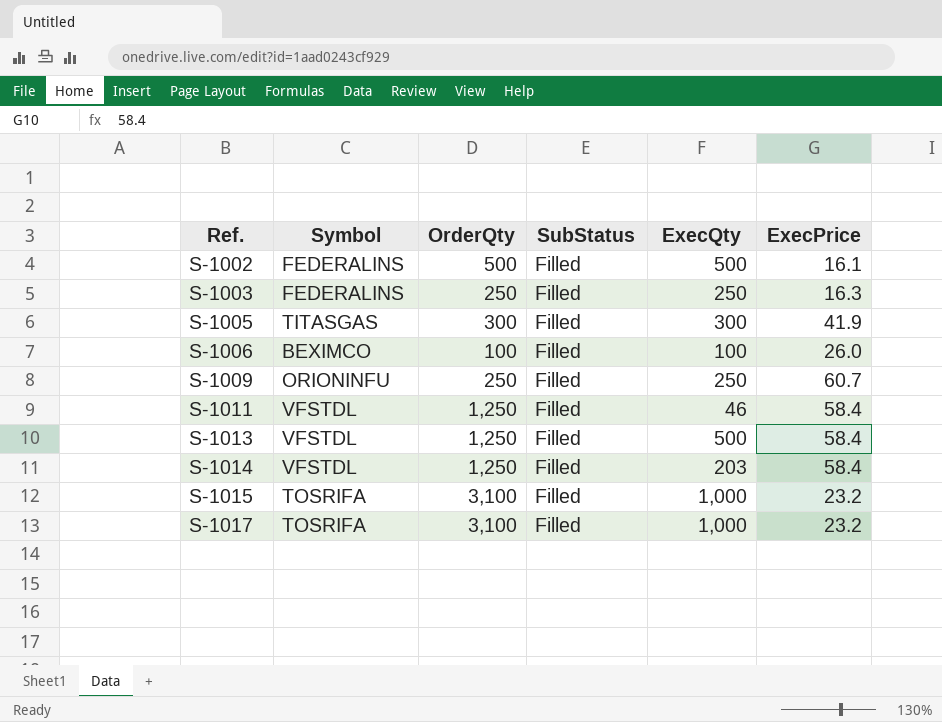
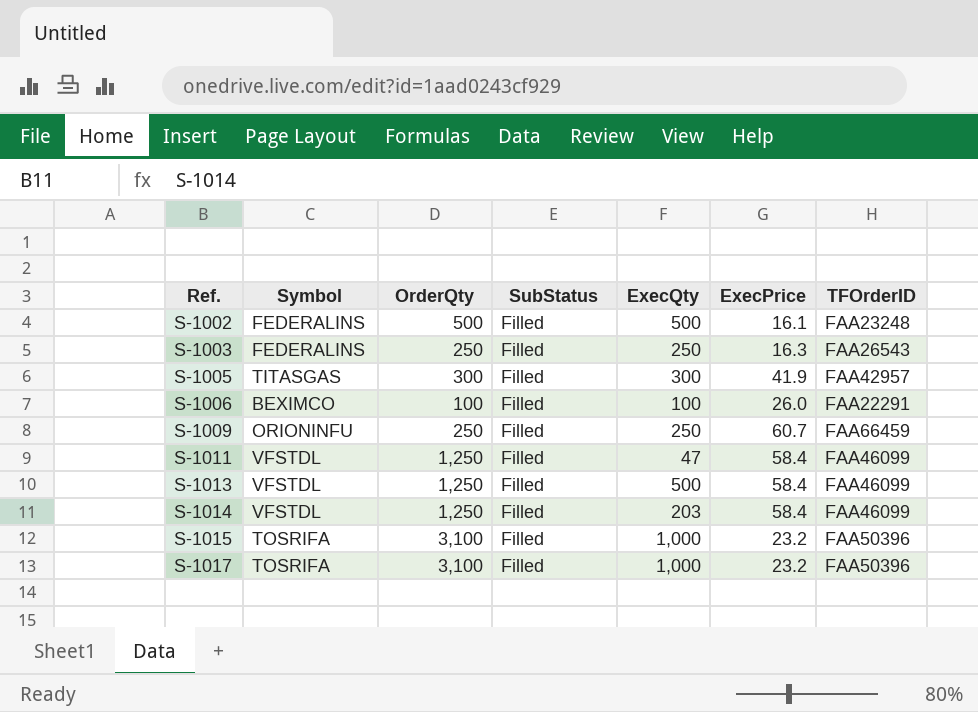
column TFOrderID | position: none -> 7
S-1011 | ExecQty: 46 -> 47

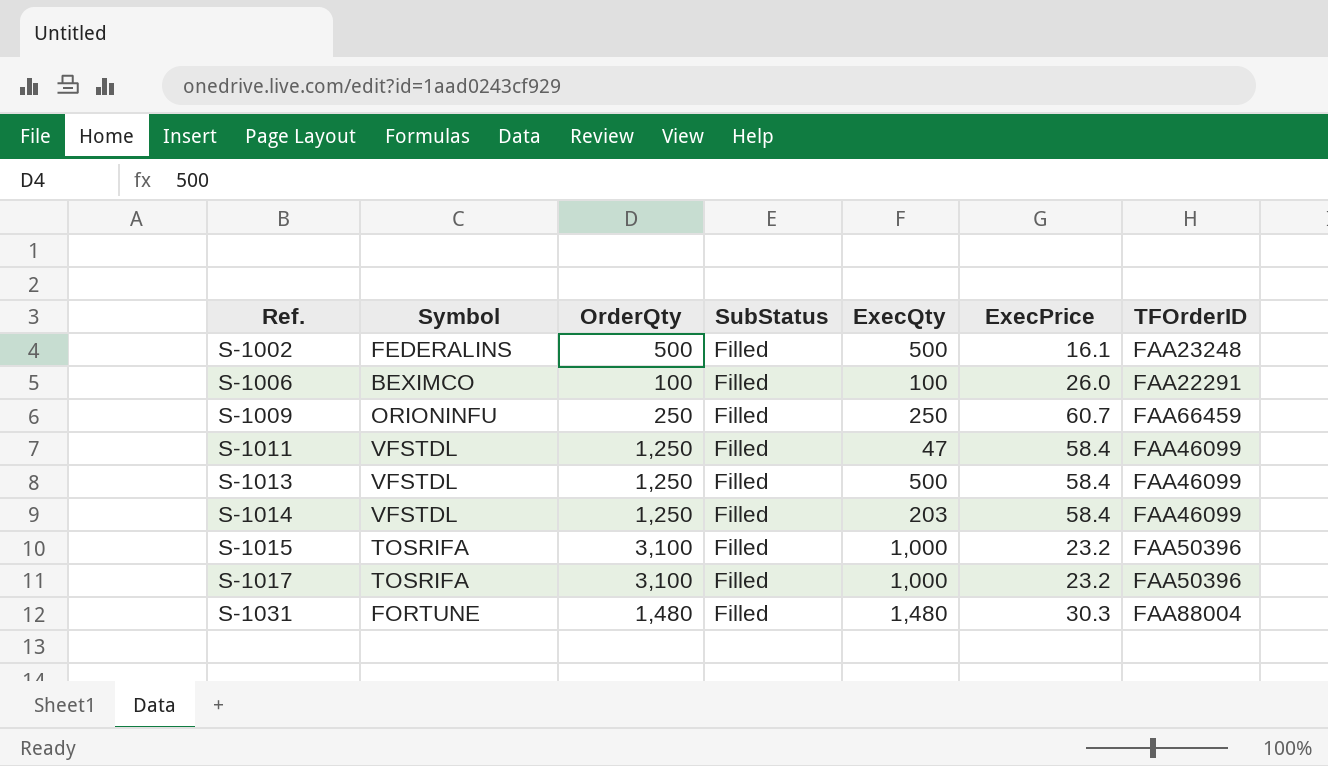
row S-1003: FEDERALINS | 250 | Filled | 250 | 16.3 | FAA26543 -> none
row S-1005: TITASGAS | 300 | Filled | 300 | 41.9 | FAA42957 -> none
row S-1031: none -> FORTUNE | 1,480 | Filled | 1,480 | 30.3 | FAA88004

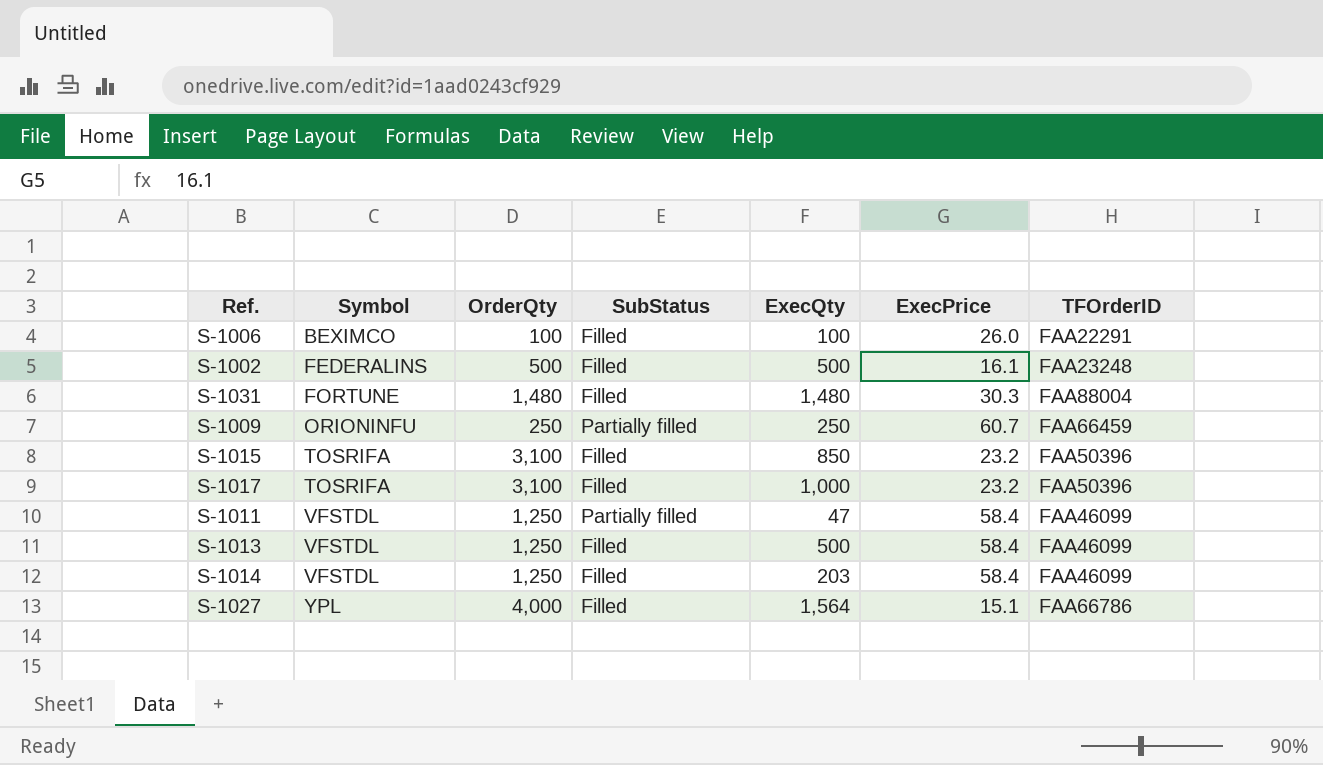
row order: Ref. ascending -> Symbol ascending
S-1009 | SubStatus: Filled -> Partially filled
S-1015 | ExecQty: 1,000 -> 850
S-1011 | SubStatus: Filled -> Partially filled
row S-1027: none -> YPL | 4,000 | Filled | 1,564 | 15.1 | FAA66786

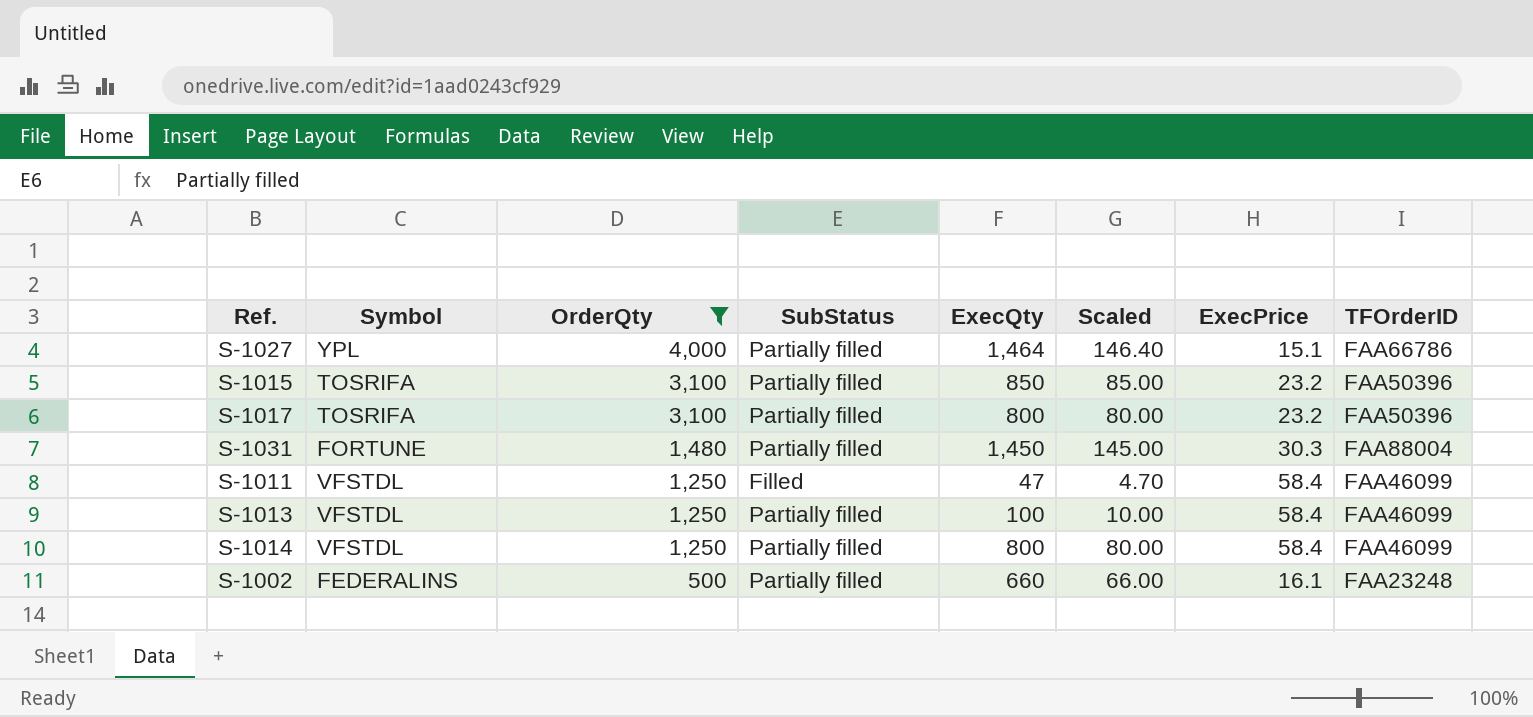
filter: none -> OrderQty >= 500
row order: Symbol ascending -> OrderQty descending
column Scaled | formula: none -> [ExecQty] * 0.1
S-1027 | SubStatus: Filled -> Partially filled
S-1027 | ExecQty: 1,564 -> 1,464
S-1015 | SubStatus: Filled -> Partially filled
S-1017 | SubStatus: Filled -> Partially filled
S-1017 | ExecQty: 1,000 -> 800
S-1031 | SubStatus: Filled -> Partially filled
S-1031 | ExecQty: 1,480 -> 1,450
S-1011 | SubStatus: Partially filled -> Filled
S-1013 | SubStatus: Filled -> Partially filled
S-1013 | ExecQty: 500 -> 100
S-1014 | SubStatus: Filled -> Partially filled
S-1014 | ExecQty: 203 -> 800
S-1002 | SubStatus: Filled -> Partially filled
S-1002 | ExecQty: 500 -> 660

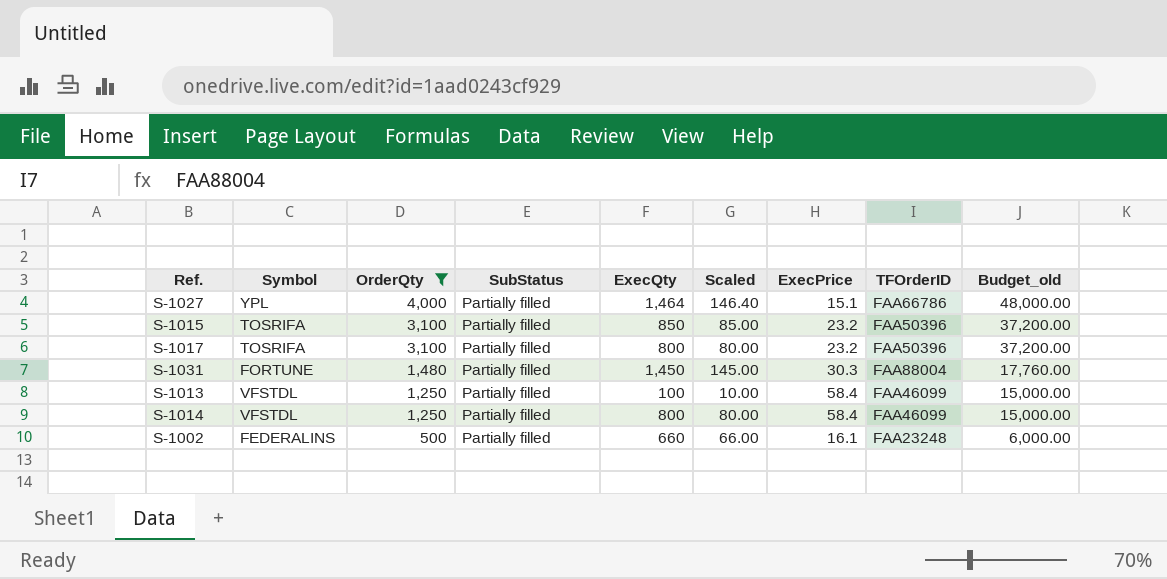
column Budget_old | formula: none -> [OrderQty] * 12
row S-1011: VFSTDL | 1,250 | Filled | 47 | 4.70 | 58.4 | FAA46099 -> none

